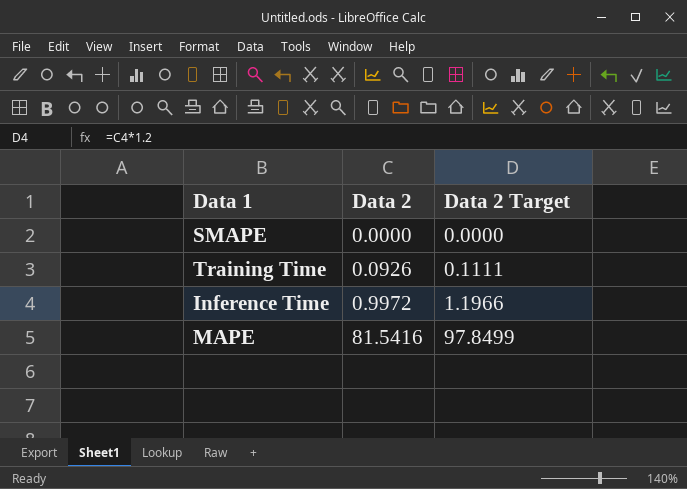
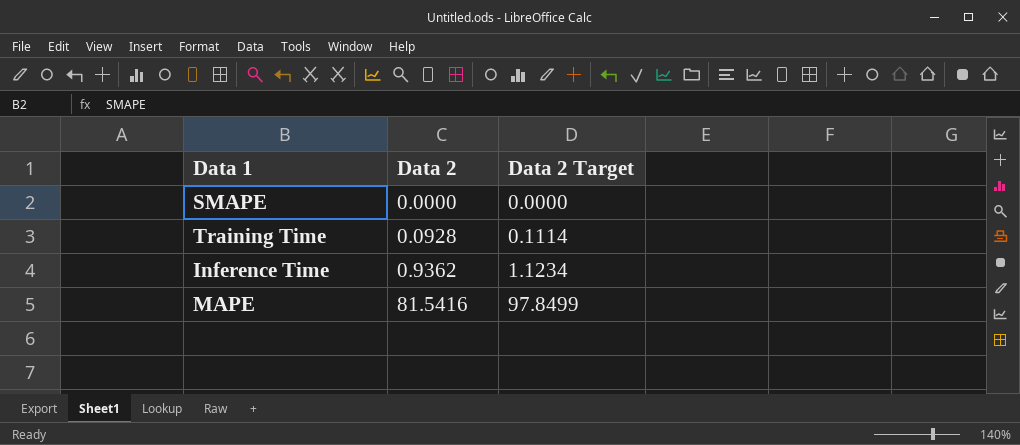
Training Time | Data 2: 0.0926 -> 0.0928
Training Time | Data 2 Target: 0.1111 -> 0.1114
Inference Time | Data 2: 0.9972 -> 0.9362
Inference Time | Data 2 Target: 1.1966 -> 1.1234

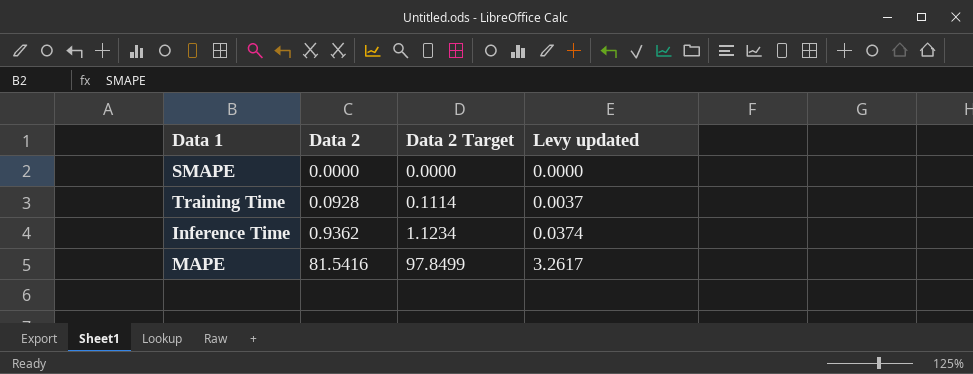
column Levy updated | formula: none -> [Data 2] * 0.04

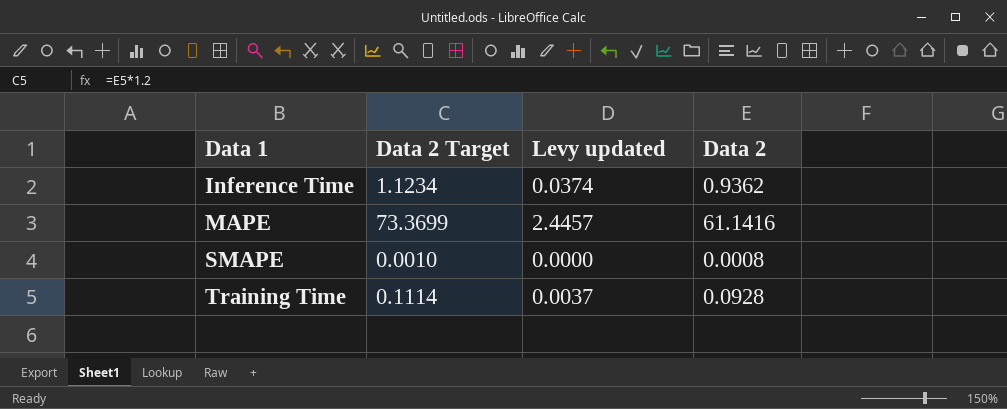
row order: Data 2 ascending -> Data 1 ascending
column Data 2 | position: 2 -> 4
MAPE | Data 2 Target: 97.8499 -> 73.3699
MAPE | Levy updated: 3.2617 -> 2.4457
MAPE | Data 2: 81.5416 -> 61.1416
SMAPE | Data 2 Target: 0.0000 -> 0.0010
SMAPE | Data 2: 0.0000 -> 0.0008

